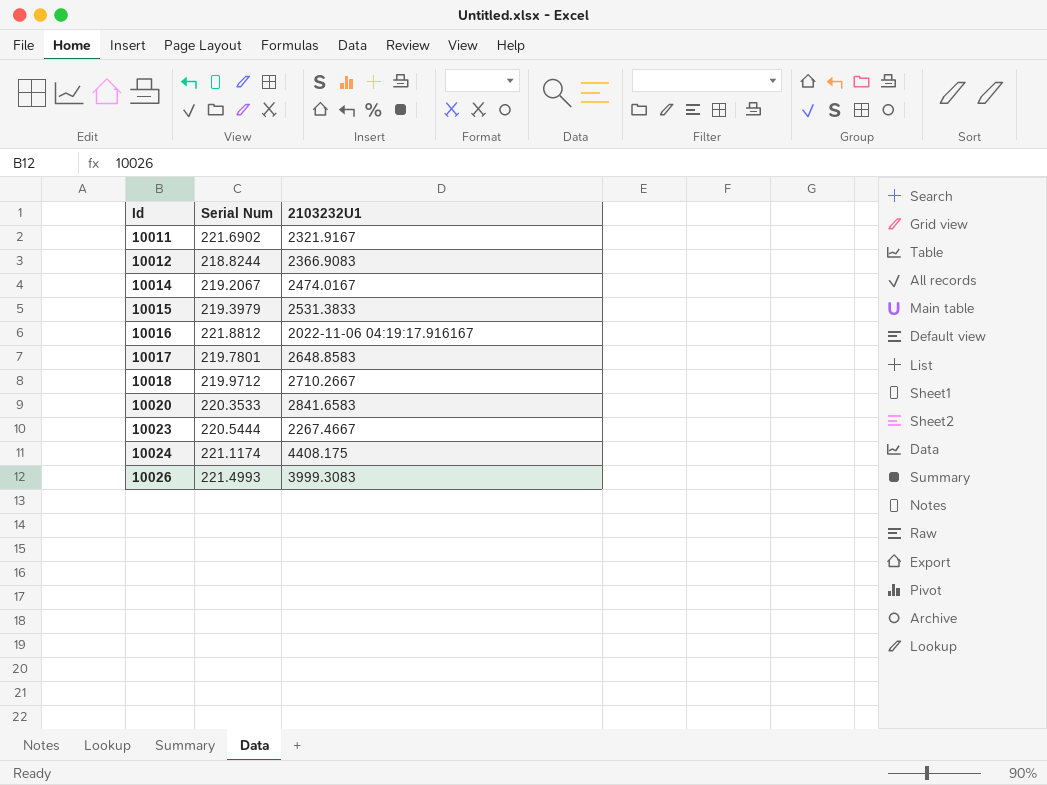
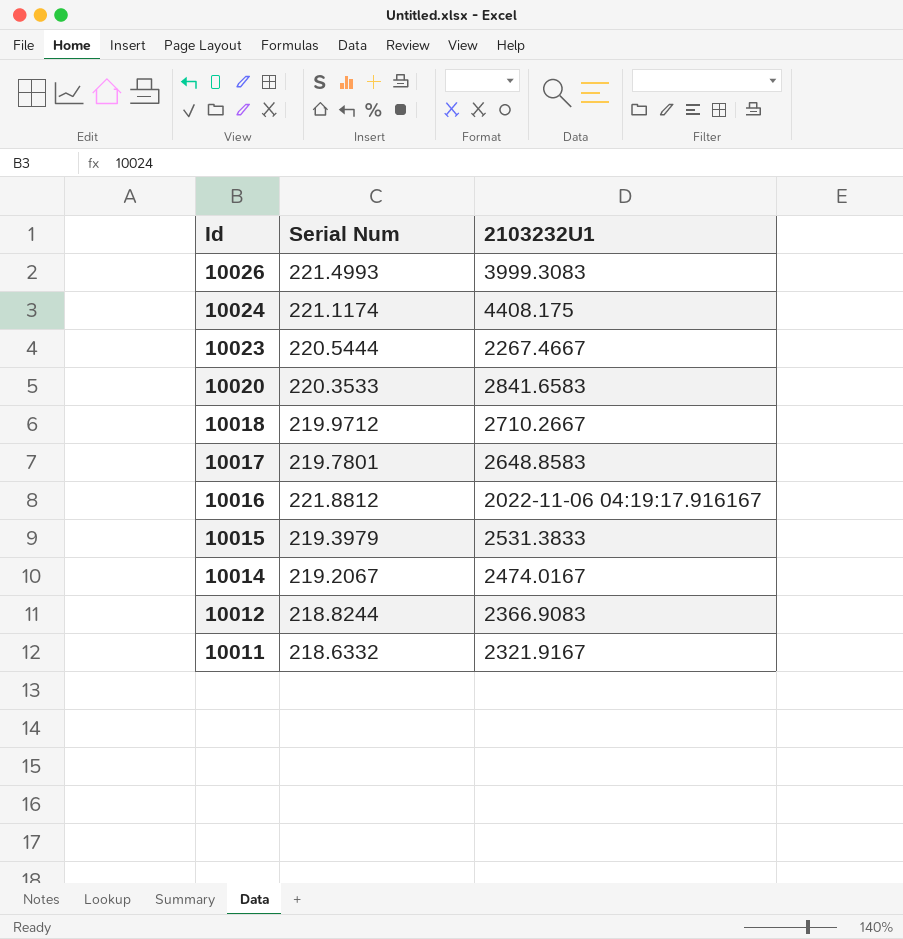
row order: Id ascending -> Id descending
10011 | Serial Num: 221.6902 -> 218.6332

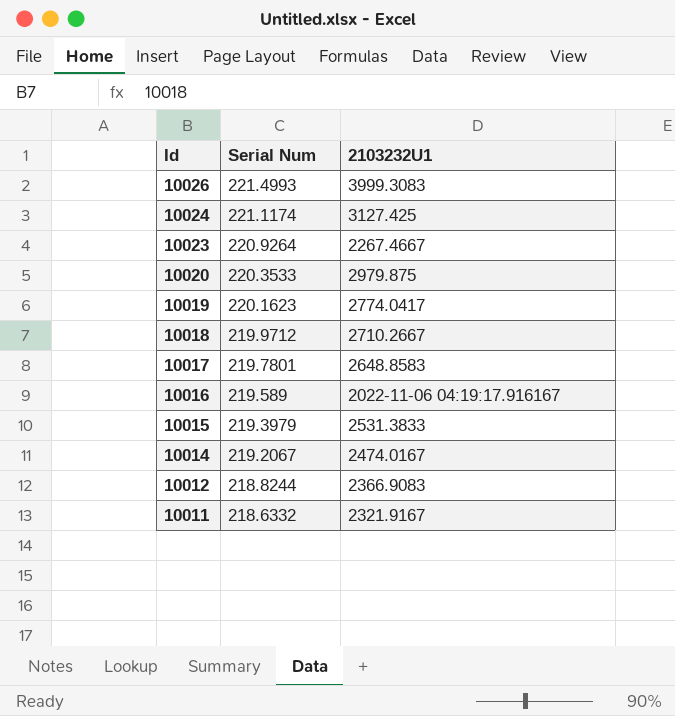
10024 | 2103232U1: 4408.175 -> 3127.425
10023 | Serial Num: 220.5444 -> 220.9264
10020 | 2103232U1: 2841.6583 -> 2979.875
row 10019: none -> 220.1623 | 2774.0417
10016 | Serial Num: 221.8812 -> 219.589

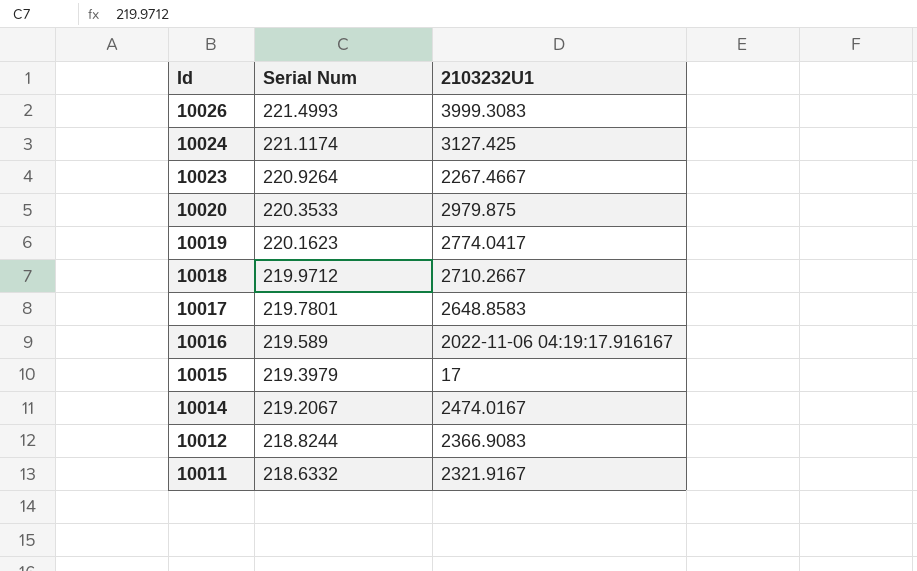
10015 | 2103232U1: 2531.3833 -> 17

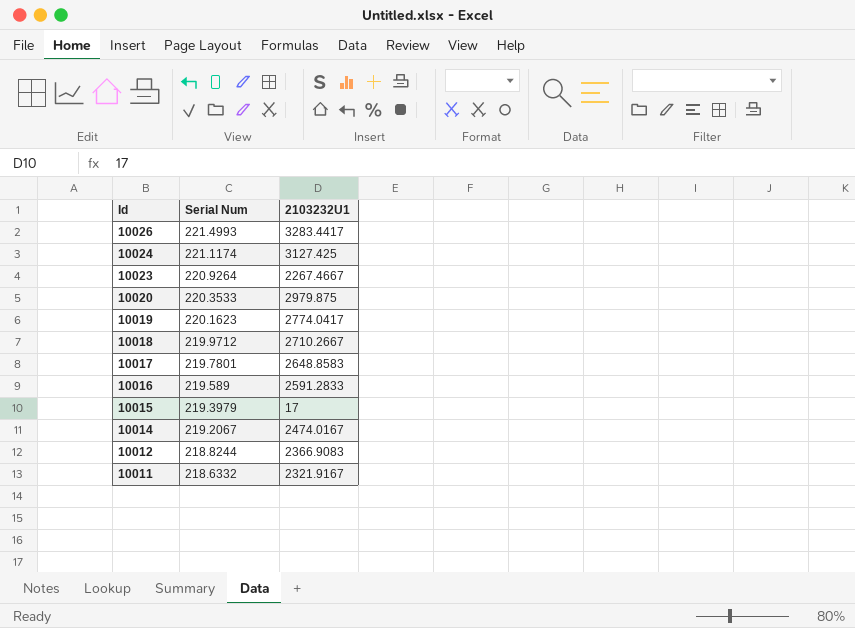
10026 | 2103232U1: 3999.3083 -> 3283.4417
10016 | 2103232U1: 2022-11-06 04:19:17.916167 -> 2591.2833

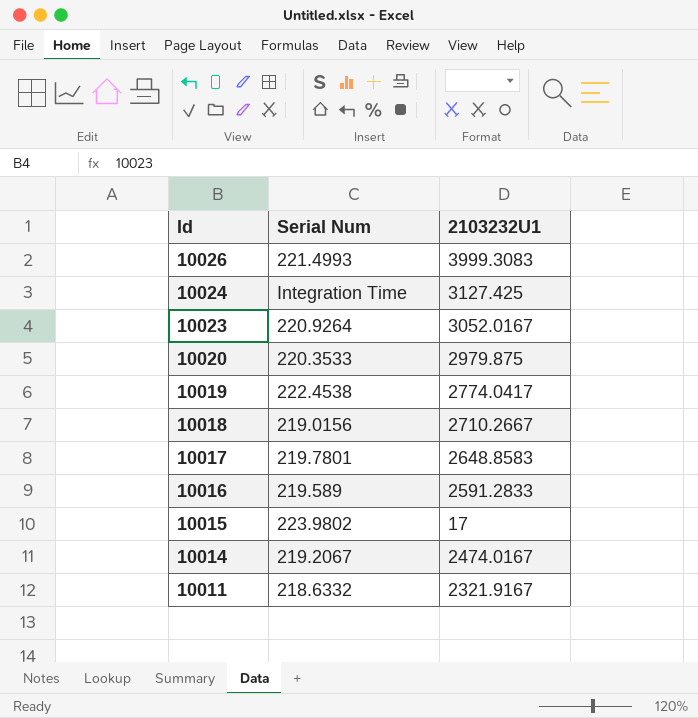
row 10012: 218.8244 | 2366.9083 -> none
10026 | 2103232U1: 3283.4417 -> 3999.3083
10024 | Serial Num: 221.1174 -> Integration Time
10023 | 2103232U1: 2267.4667 -> 3052.0167
10019 | Serial Num: 220.1623 -> 222.4538
10018 | Serial Num: 219.9712 -> 219.0156
10015 | Serial Num: 219.3979 -> 223.9802

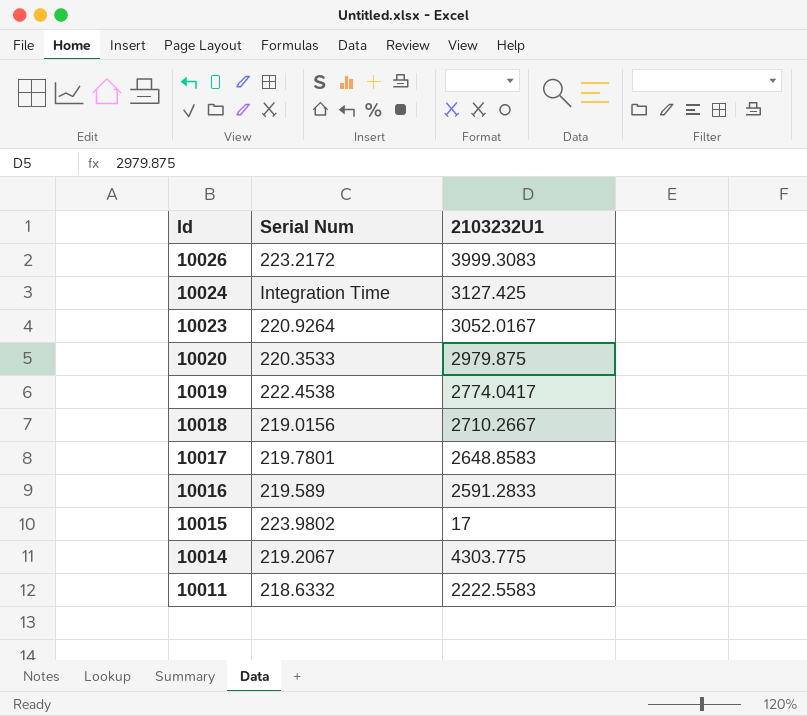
10026 | Serial Num: 221.4993 -> 223.2172
10014 | 2103232U1: 2474.0167 -> 4303.775
10011 | 2103232U1: 2321.9167 -> 2222.5583

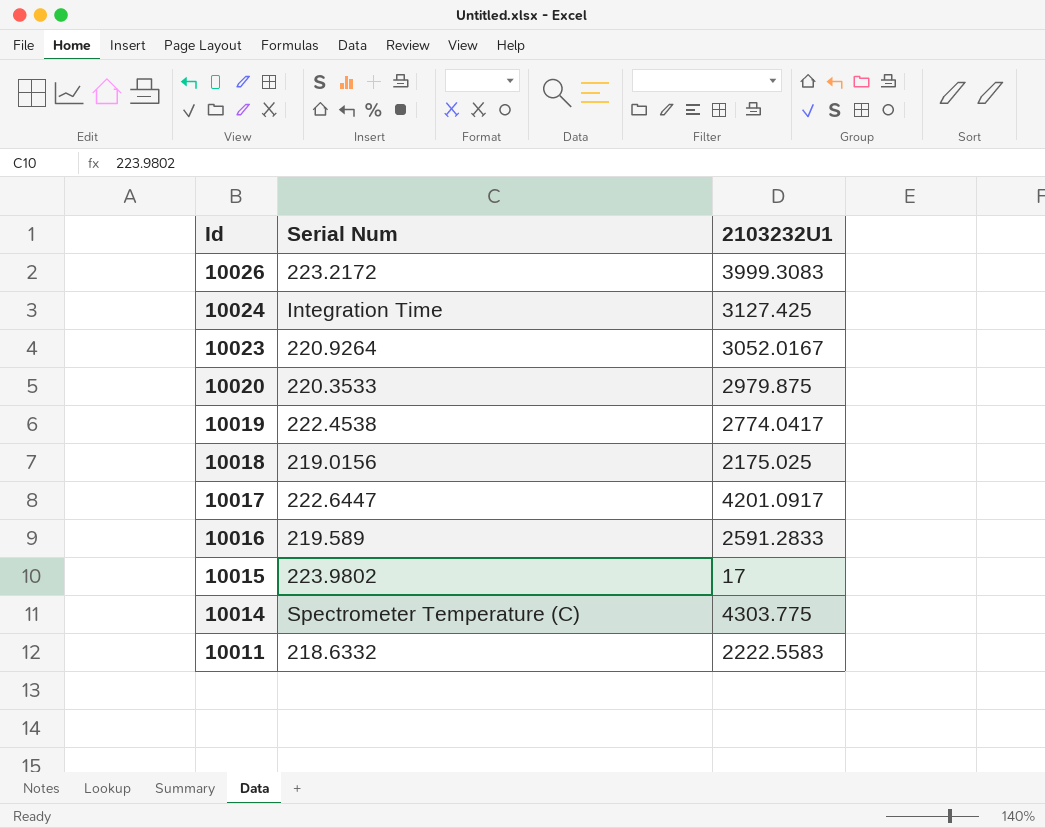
10018 | 2103232U1: 2710.2667 -> 2175.025
10017 | Serial Num: 219.7801 -> 222.6447
10017 | 2103232U1: 2648.8583 -> 4201.0917
10014 | Serial Num: 219.2067 -> Spectrometer Temperature (C)

